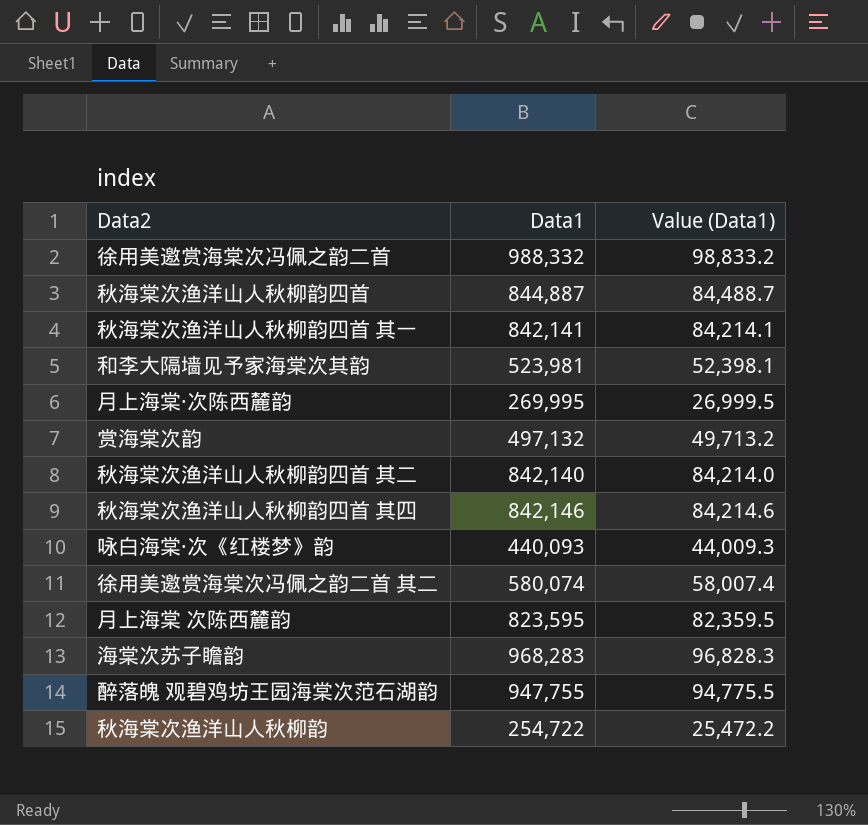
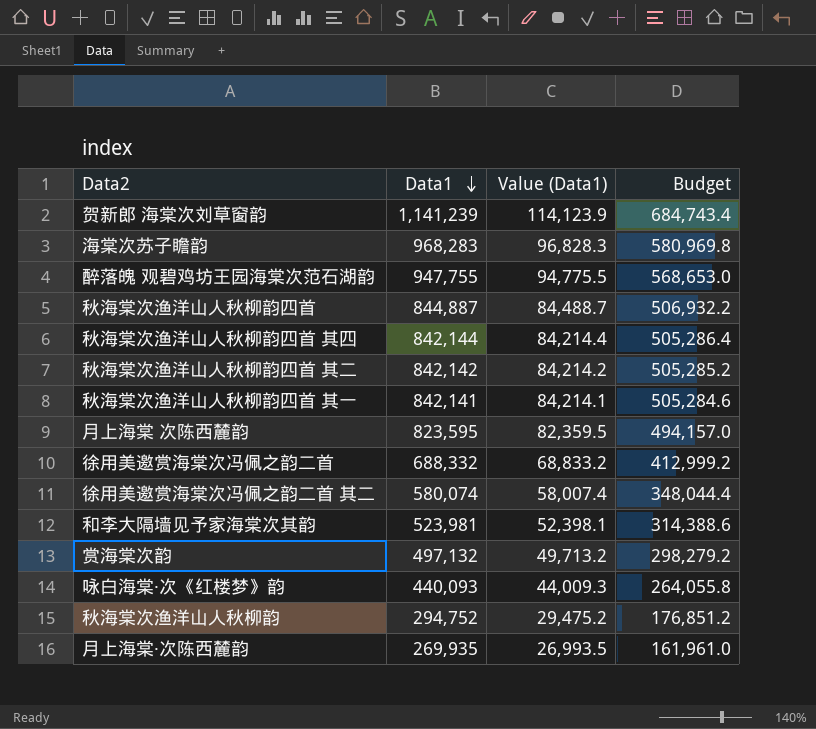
row order: none -> Data1 descending
column Budget | formula: none -> [Data1] * 0.6
row 贺新郎 海棠次刘草窗韵: none -> 1,141,239 | 114,123.9 | 684,743.4
秋海棠次渔洋山人秋柳韵四首 其四 | Data1: 842,146 -> 842,144
秋海棠次渔洋山人秋柳韵四首 其四 | Value (Data1): 84,214.6 -> 84,214.4
秋海棠次渔洋山人秋柳韵四首 其二 | Data1: 842,140 -> 842,142
秋海棠次渔洋山人秋柳韵四首 其二 | Value (Data1): 84,214.0 -> 84,214.2
徐用美邀赏海棠次冯佩之韵二首 | Data1: 988,332 -> 688,332
徐用美邀赏海棠次冯佩之韵二首 | Value (Data1): 98,833.2 -> 68,833.2
秋海棠次渔洋山人秋柳韵 | Data1: 254,722 -> 294,752
秋海棠次渔洋山人秋柳韵 | Value (Data1): 25,472.2 -> 29,475.2
月上海棠·次陈西麓韵 | Data1: 269,995 -> 269,935
月上海棠·次陈西麓韵 | Value (Data1): 26,999.5 -> 26,993.5

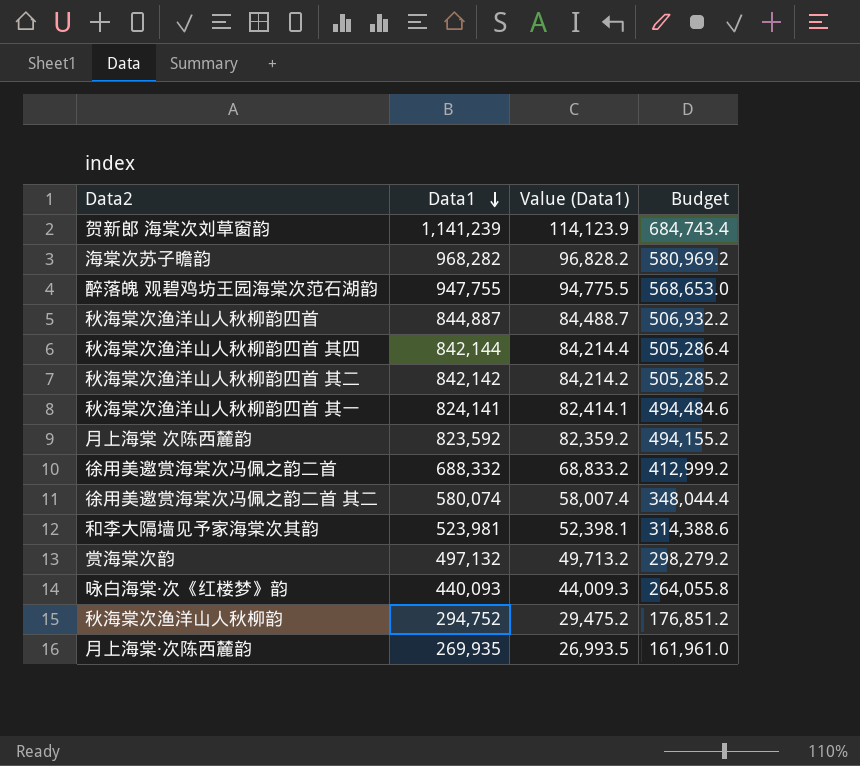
海棠次苏子瞻韵 | Data1: 968,283 -> 968,282
海棠次苏子瞻韵 | Value (Data1): 96,828.3 -> 96,828.2
海棠次苏子瞻韵 | Budget: 580,969.8 -> 580,969.2
秋海棠次渔洋山人秋柳韵四首 其一 | Data1: 842,141 -> 824,141
秋海棠次渔洋山人秋柳韵四首 其一 | Value (Data1): 84,214.1 -> 82,414.1
秋海棠次渔洋山人秋柳韵四首 其一 | Budget: 505,284.6 -> 494,484.6
月上海棠 次陈西麓韵 | Data1: 823,595 -> 823,592
月上海棠 次陈西麓韵 | Value (Data1): 82,359.5 -> 82,359.2
月上海棠 次陈西麓韵 | Budget: 494,157.0 -> 494,155.2

